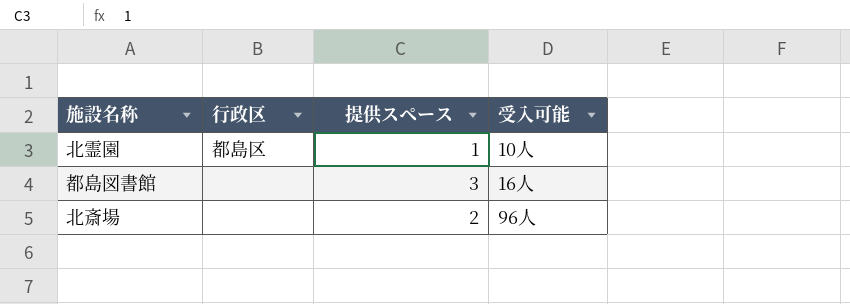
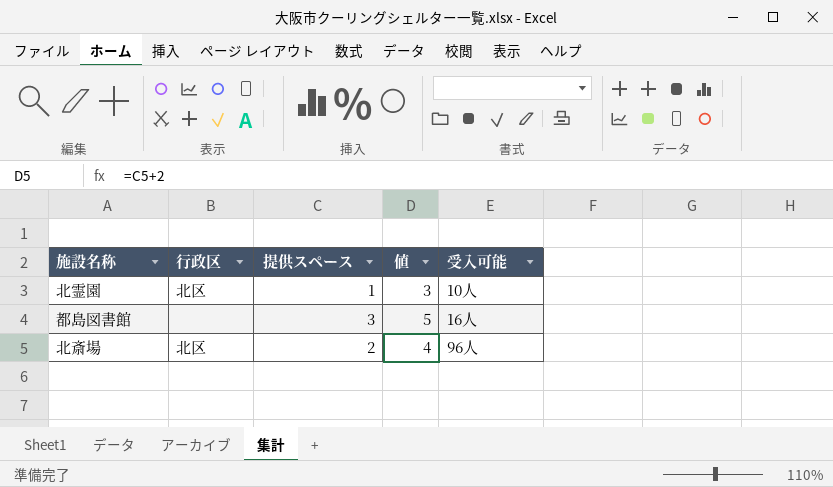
column 値 | formula: none -> [提供スペース] + 2
北霊園 | 行政区: 都島区 -> 北区
北斎場 | 行政区: none -> 北区

